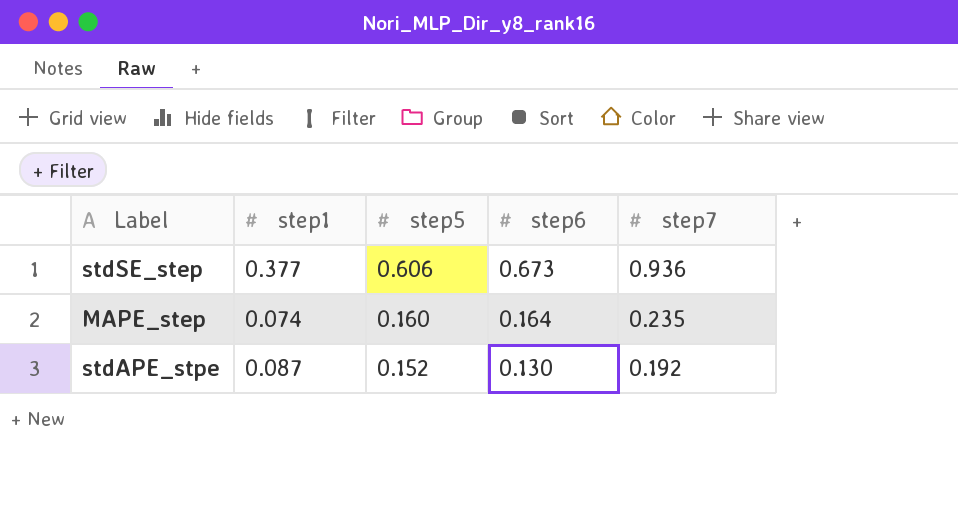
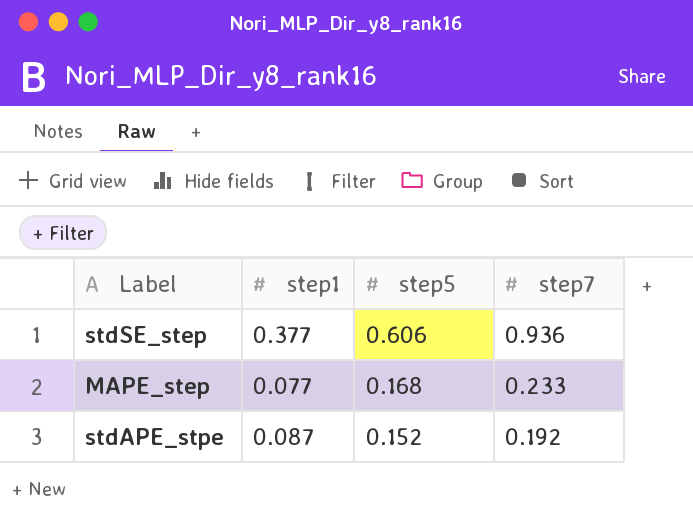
column step6 | position: 4 -> none
MAPE_step | step1: 0.074 -> 0.077
MAPE_step | step5: 0.160 -> 0.168
MAPE_step | step7: 0.235 -> 0.233

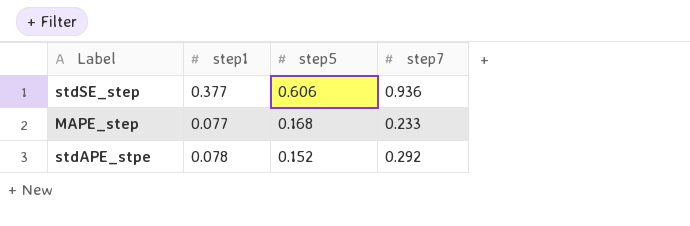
stdAPE_stpe | step1: 0.087 -> 0.078
stdAPE_stpe | step7: 0.192 -> 0.292

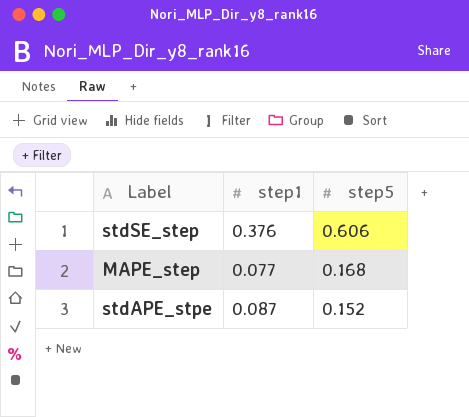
column step7 | position: 4 -> none
stdSE_step | step1: 0.377 -> 0.376
stdAPE_stpe | step1: 0.078 -> 0.087

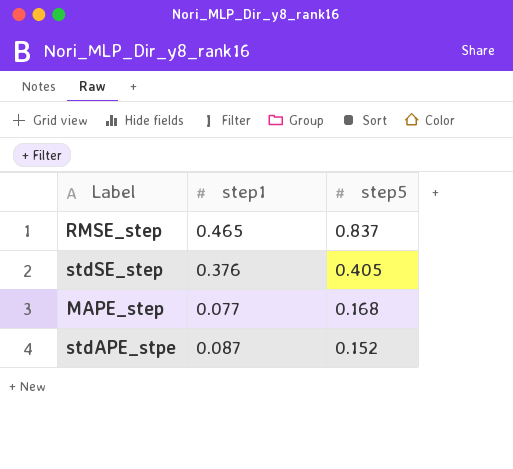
row RMSE_step: none -> 0.465 | 0.837
stdSE_step | step5: 0.606 -> 0.405

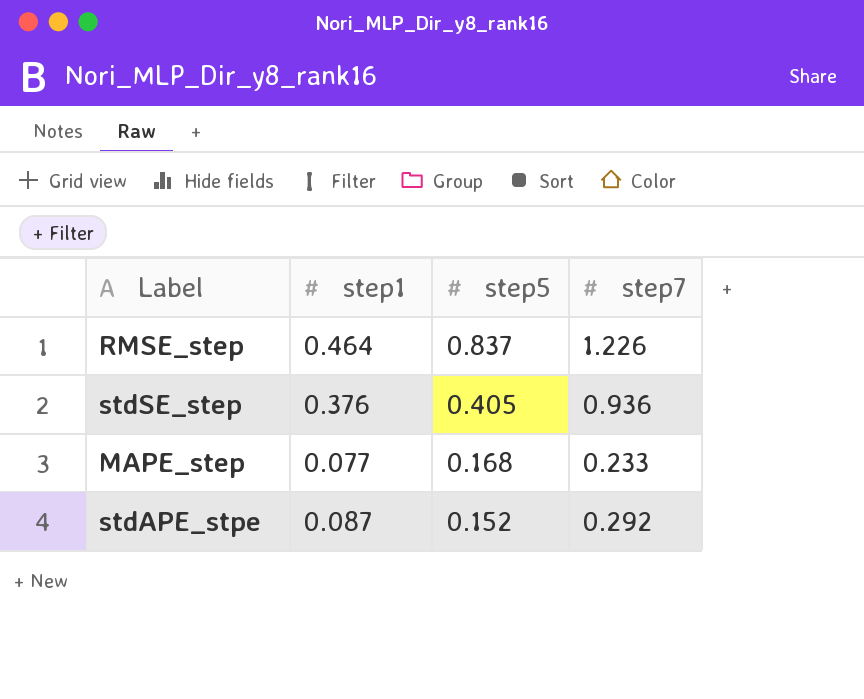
column step7 | position: none -> 4
RMSE_step | step1: 0.465 -> 0.464

